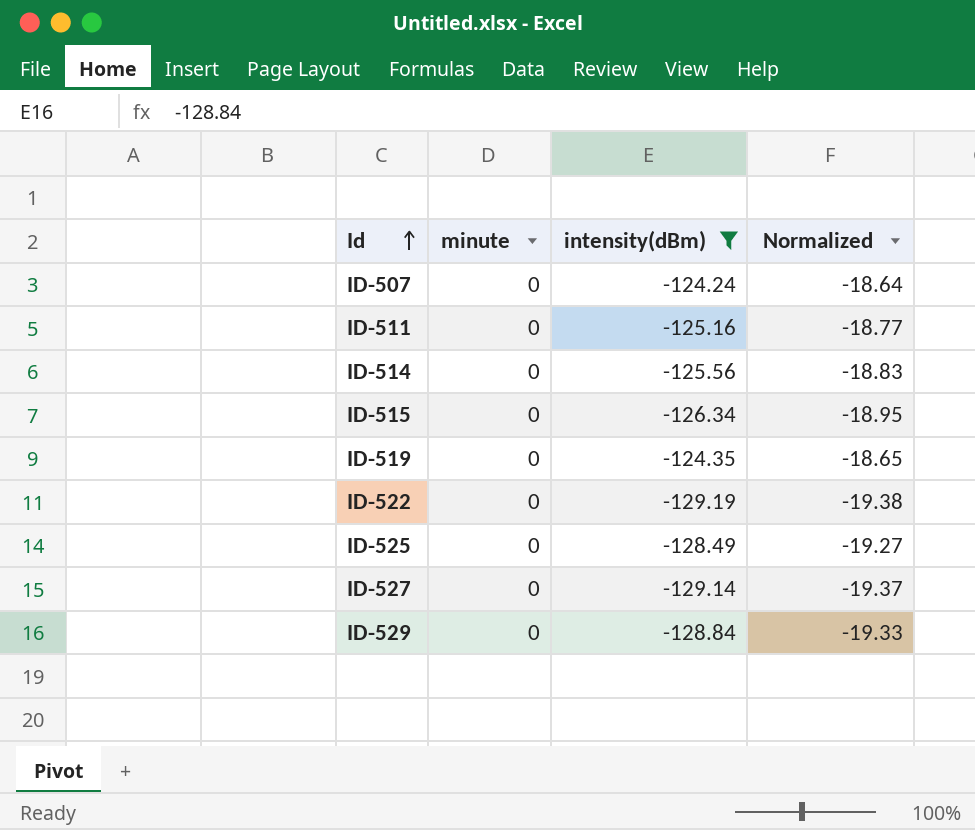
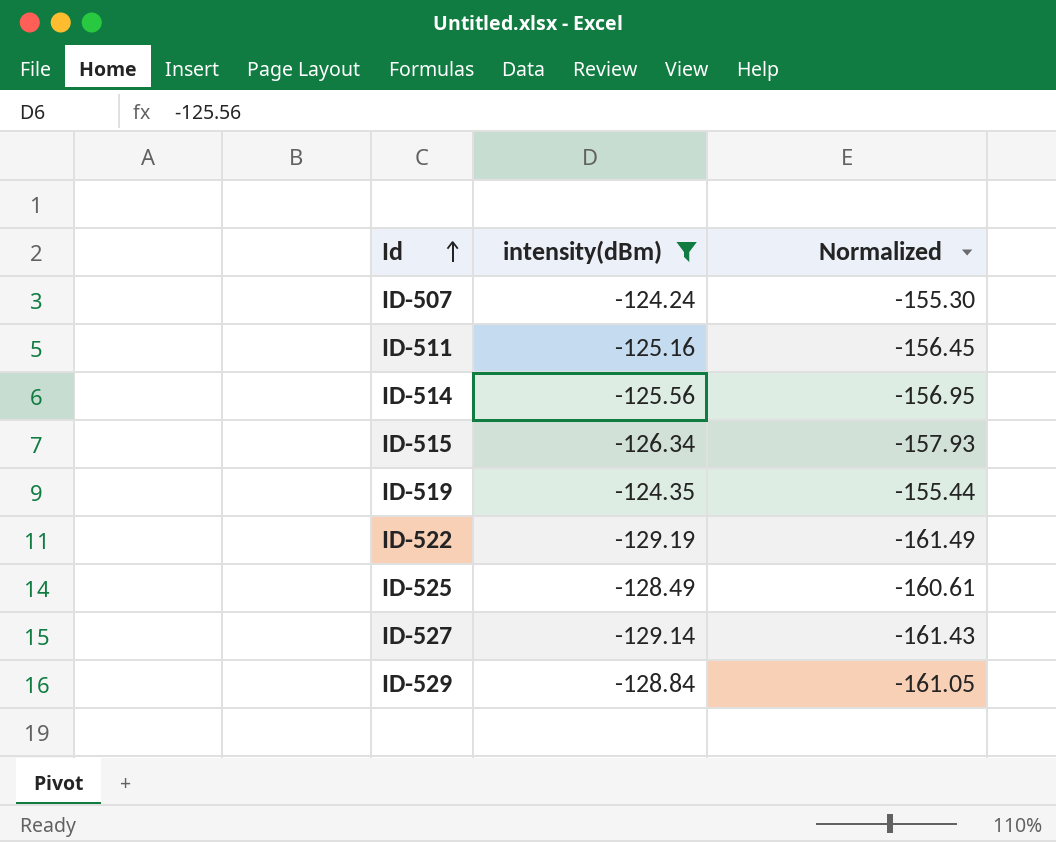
column minute | position: 2 -> none
column Normalized | formula: [intensity(dBm)] * 0.15 -> [intensity(dBm)] * 1.25

